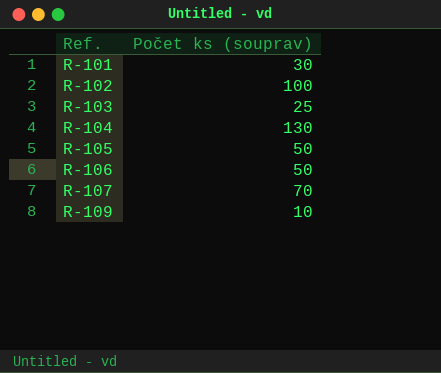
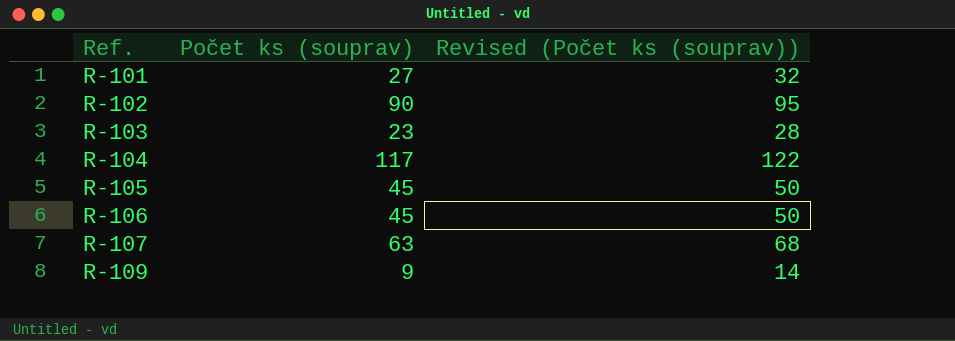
column Revised (Počet ks (souprav)) | formula: none -> [Počet ks (souprav)] + 5
R-101 | Počet ks (souprav): 30 -> 27
R-102 | Počet ks (souprav): 100 -> 90
R-103 | Počet ks (souprav): 25 -> 23
R-104 | Počet ks (souprav): 130 -> 117
R-105 | Počet ks (souprav): 50 -> 45
R-106 | Počet ks (souprav): 50 -> 45
R-107 | Počet ks (souprav): 70 -> 63
R-109 | Počet ks (souprav): 10 -> 9

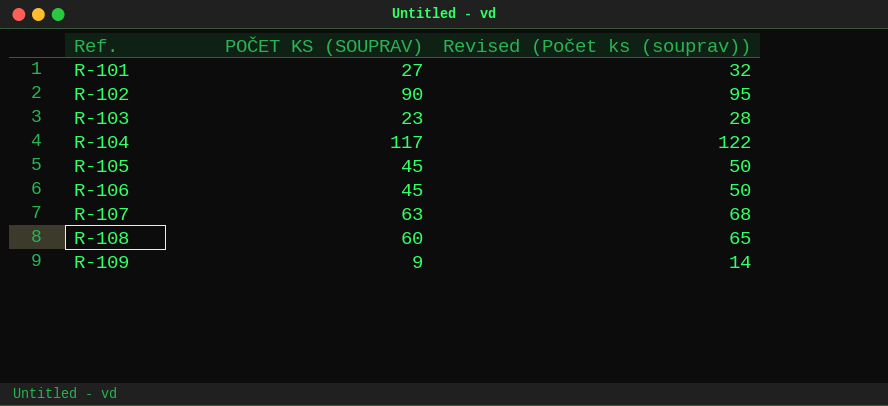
column name: Počet ks (souprav) -> POČET KS (SOUPRAV)
row R-108: none -> 60 | 65

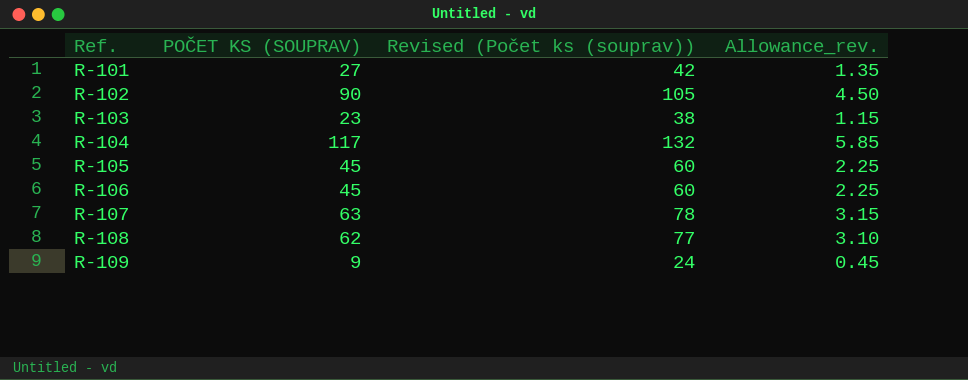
column Revised (Počet ks (souprav)) | formula: [POČET KS (SOUPRAV)] + 5 -> [POČET KS (SOUPRAV)] + 15
column Allowance_rev. | formula: none -> [POČET KS (SOUPRAV)] * 0.05
R-108 | POČET KS (SOUPRAV): 60 -> 62

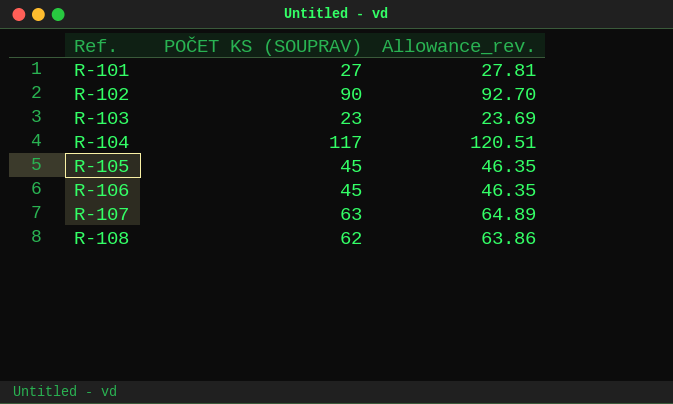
column Revised (Počet ks (souprav)) | formula: [POČET KS (SOUPRAV)] + 15 -> none
column Allowance_rev. | formula: [POČET KS (SOUPRAV)] * 0.05 -> [POČET KS (SOUPRAV)] * 1.03
row R-109: 9 | 24 | 0.45 -> none

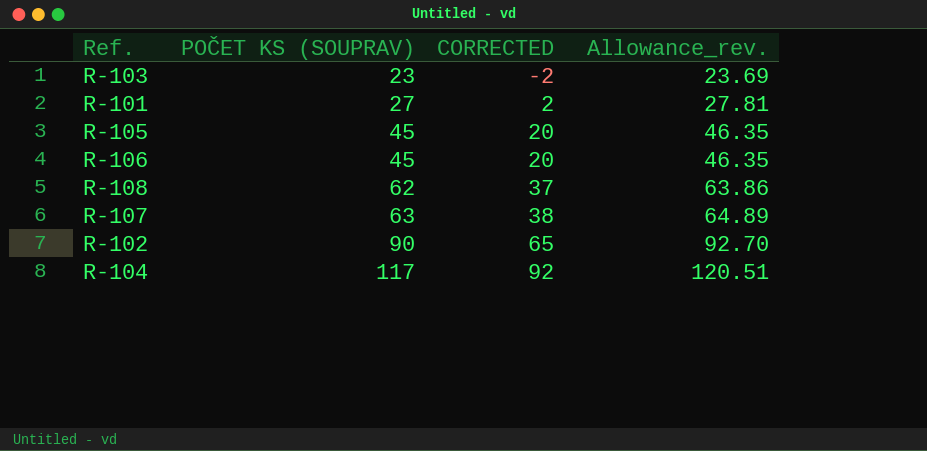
row order: Ref. ascending -> POČET KS (SOUPRAV) ascending
column CORRECTED | formula: none -> [POČET KS (SOUPRAV)] - 25

